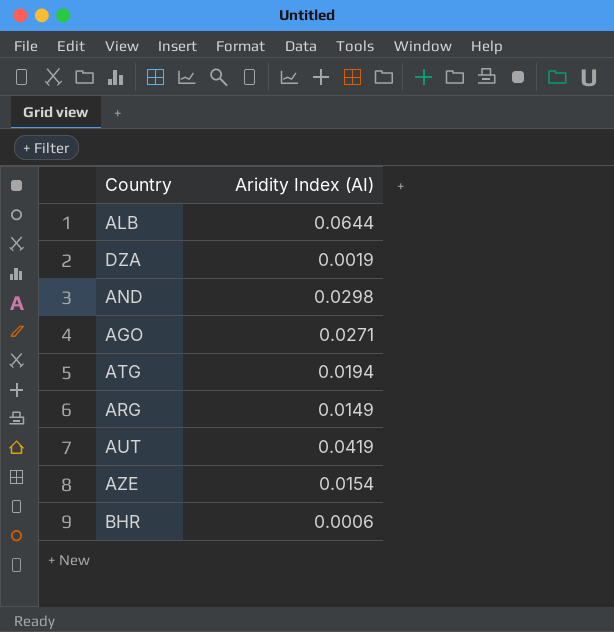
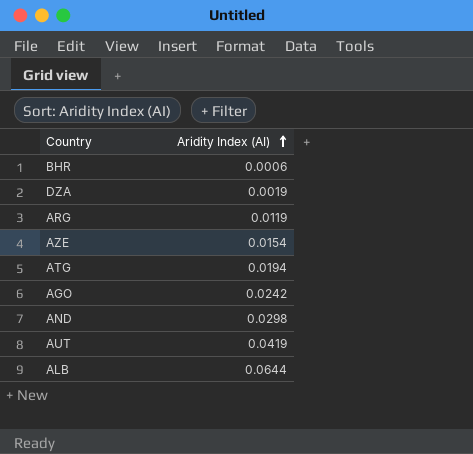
row order: none -> Aridity Index (AI) ascending
ARG | Aridity Index (AI): 0.0149 -> 0.0119
AGO | Aridity Index (AI): 0.0271 -> 0.0242

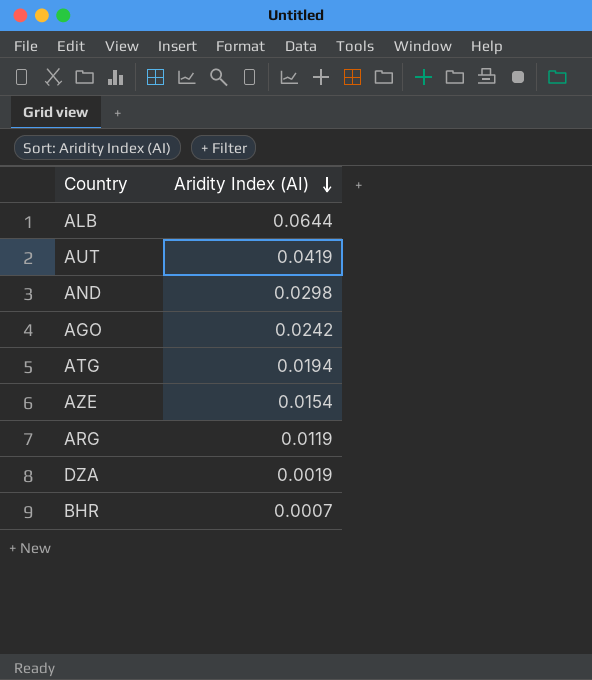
row order: Aridity Index (AI) ascending -> Aridity Index (AI) descending
BHR | Aridity Index (AI): 0.0006 -> 0.0007

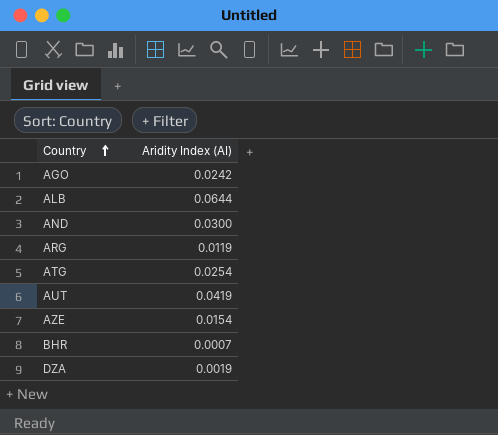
row order: Aridity Index (AI) descending -> Country ascending
AND | Aridity Index (AI): 0.0298 -> 0.0300
ATG | Aridity Index (AI): 0.0194 -> 0.0254

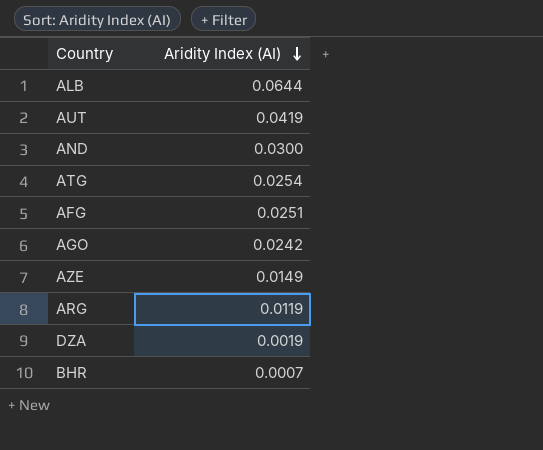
row order: Country ascending -> Aridity Index (AI) descending
row AFG: none -> 0.0251
AZE | Aridity Index (AI): 0.0154 -> 0.0149

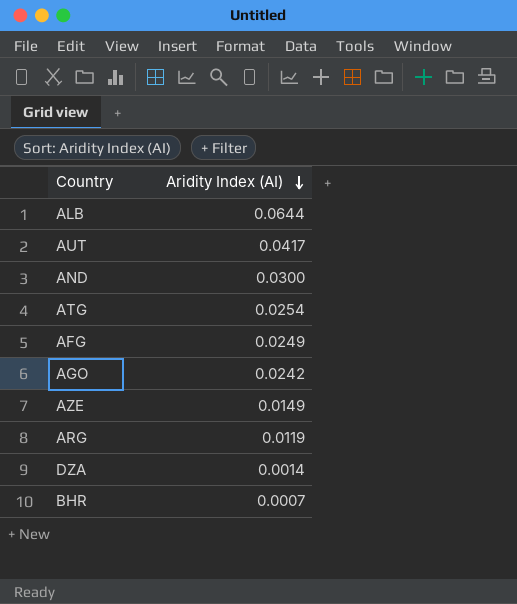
AUT | Aridity Index (AI): 0.0419 -> 0.0417
AFG | Aridity Index (AI): 0.0251 -> 0.0249
DZA | Aridity Index (AI): 0.0019 -> 0.0014

